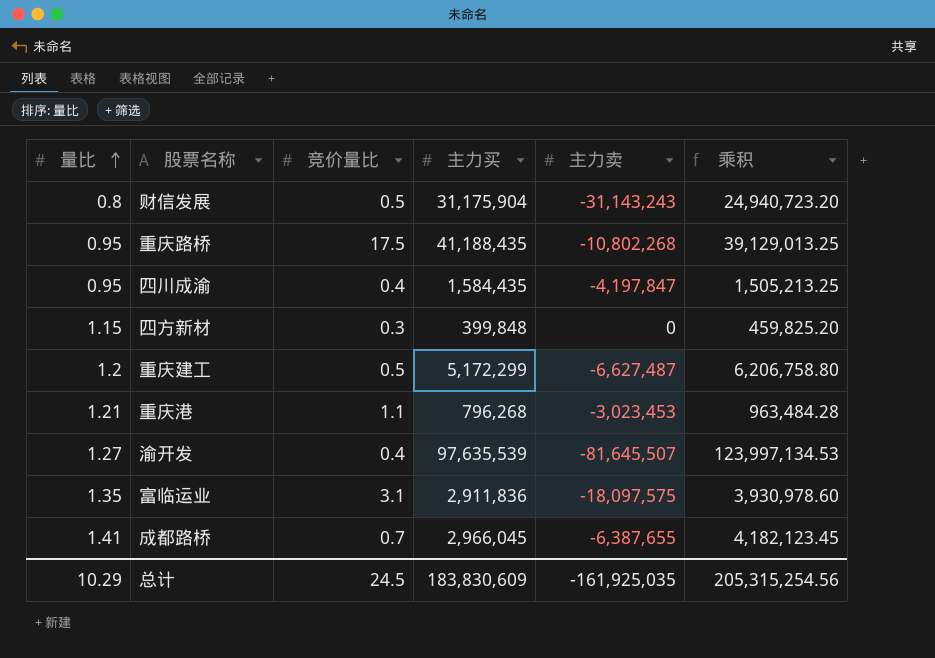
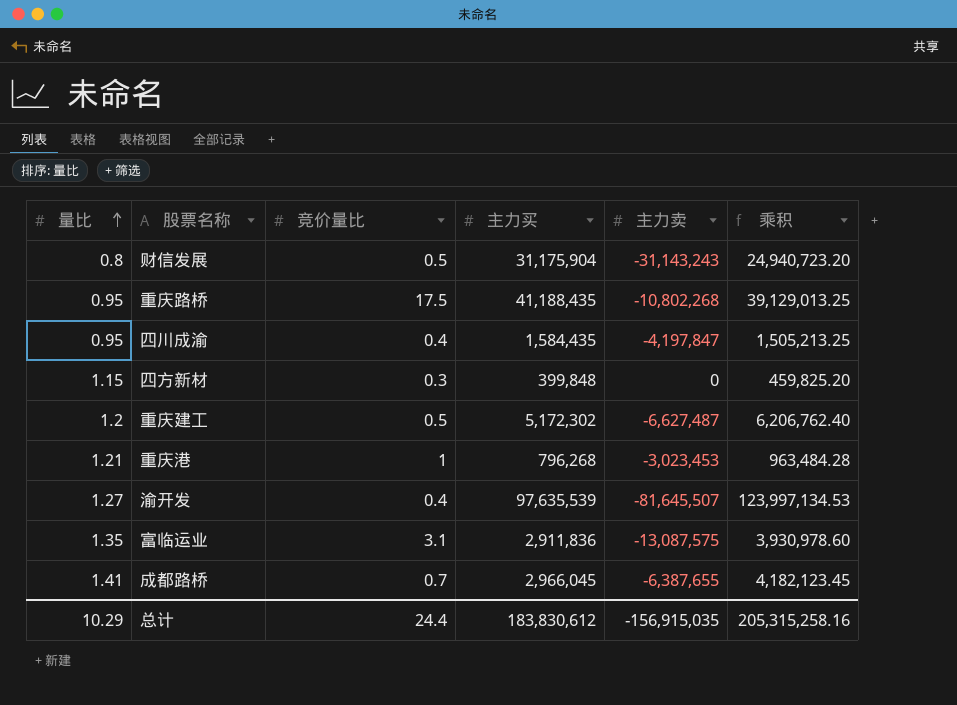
重庆建工 | 主力买: 5,172,299 -> 5,172,302
重庆建工 | 乘积: 6,206,758.80 -> 6,206,762.40
重庆港 | 竞价量比: 1.1 -> 1
富临运业 | 主力卖: -18,097,575 -> -13,087,575
总计 | 竞价量比: 24.5 -> 24.4
总计 | 主力买: 183,830,609 -> 183,830,612
总计 | 主力卖: -161,925,035 -> -156,915,035
总计 | 乘积: 205,315,254.56 -> 205,315,258.16

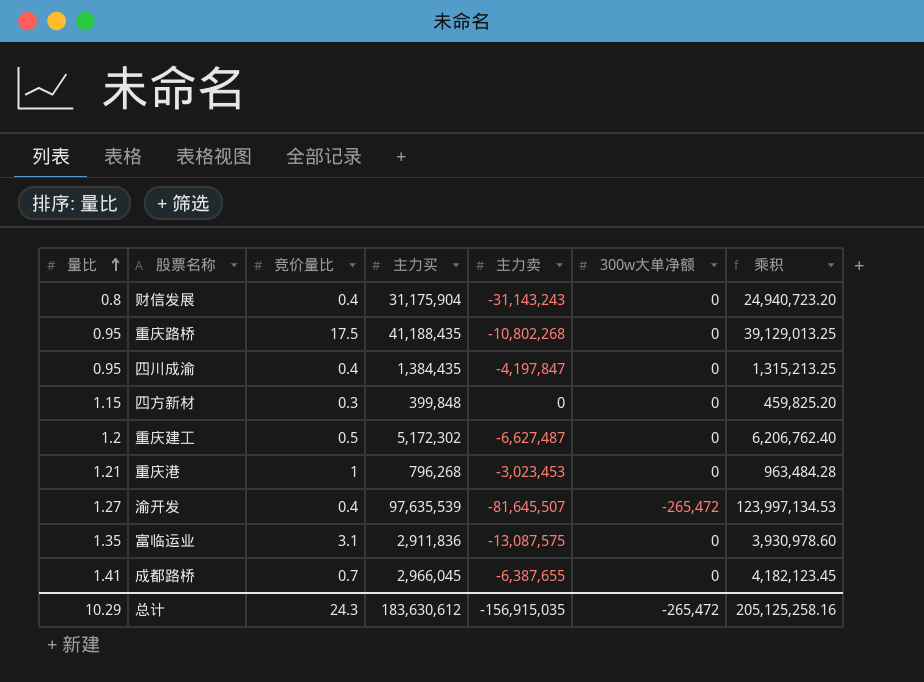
column 300w大单净额 | position: none -> 6
财信发展 | 竞价量比: 0.5 -> 0.4
四川成渝 | 主力买: 1,584,435 -> 1,384,435
四川成渝 | 乘积: 1,505,213.25 -> 1,315,213.25
总计 | 竞价量比: 24.4 -> 24.3
总计 | 主力买: 183,830,612 -> 183,630,612
总计 | 乘积: 205,315,258.16 -> 205,125,258.16

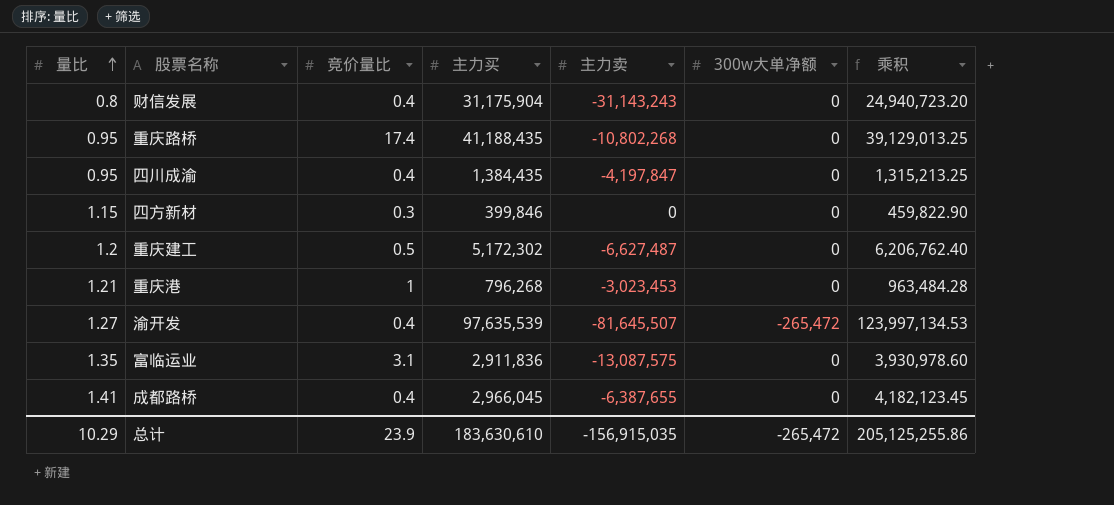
重庆路桥 | 竞价量比: 17.5 -> 17.4
四方新材 | 主力买: 399,848 -> 399,846
四方新材 | 乘积: 459,825.20 -> 459,822.90
成都路桥 | 竞价量比: 0.7 -> 0.4
总计 | 竞价量比: 24.3 -> 23.9
总计 | 主力买: 183,630,612 -> 183,630,610
总计 | 乘积: 205,125,258.16 -> 205,125,255.86

